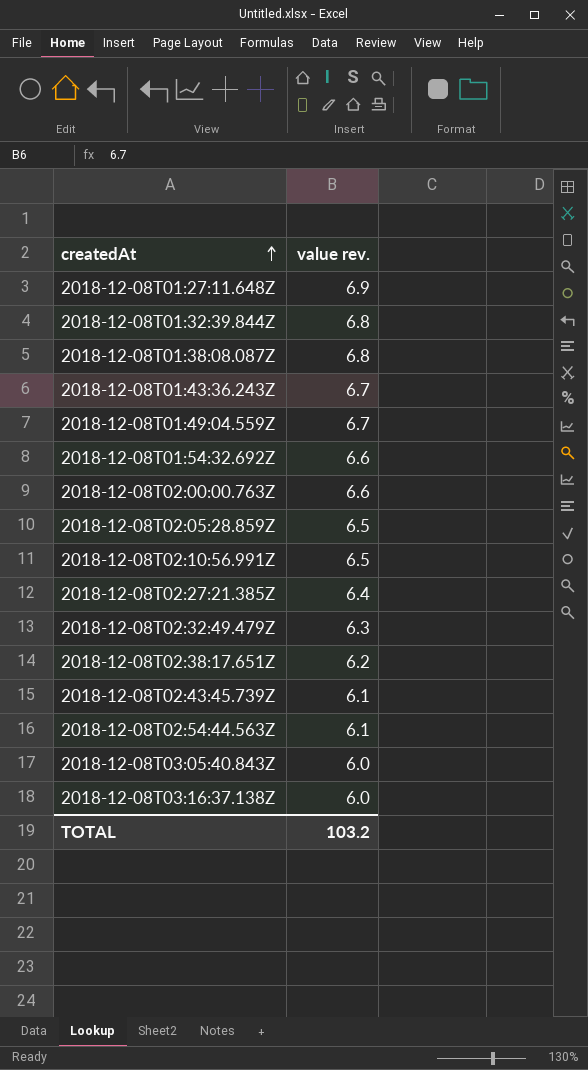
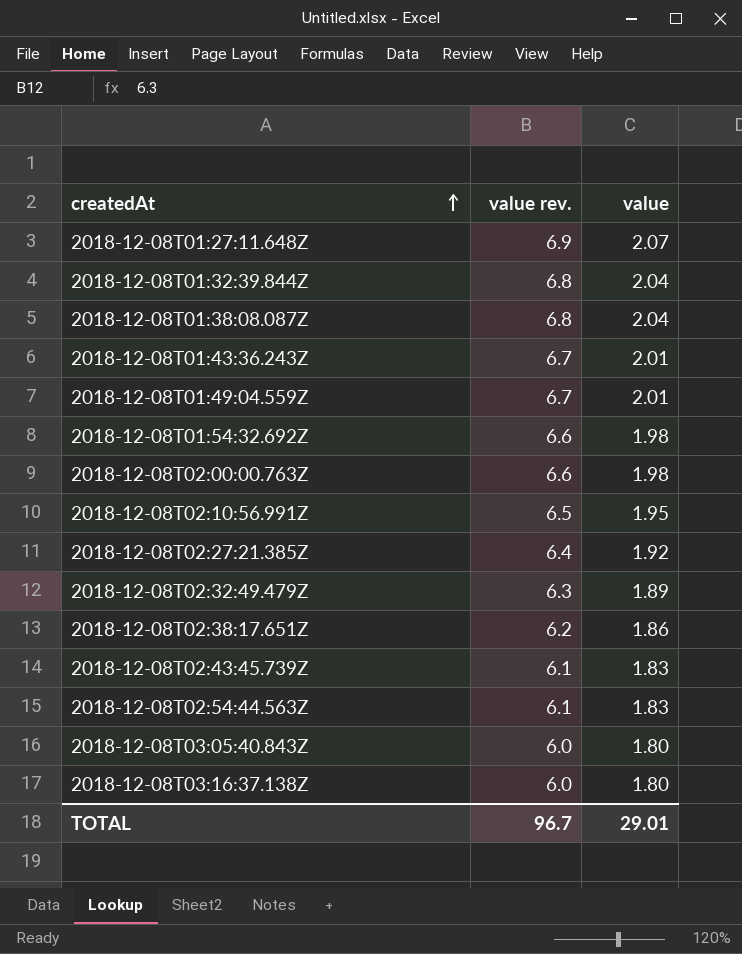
column value | formula: none -> [value rev.] * 0.3
row 2018-12-08T02:05:28.859Z: 6.5 -> none
TOTAL | value rev.: 103.2 -> 96.7

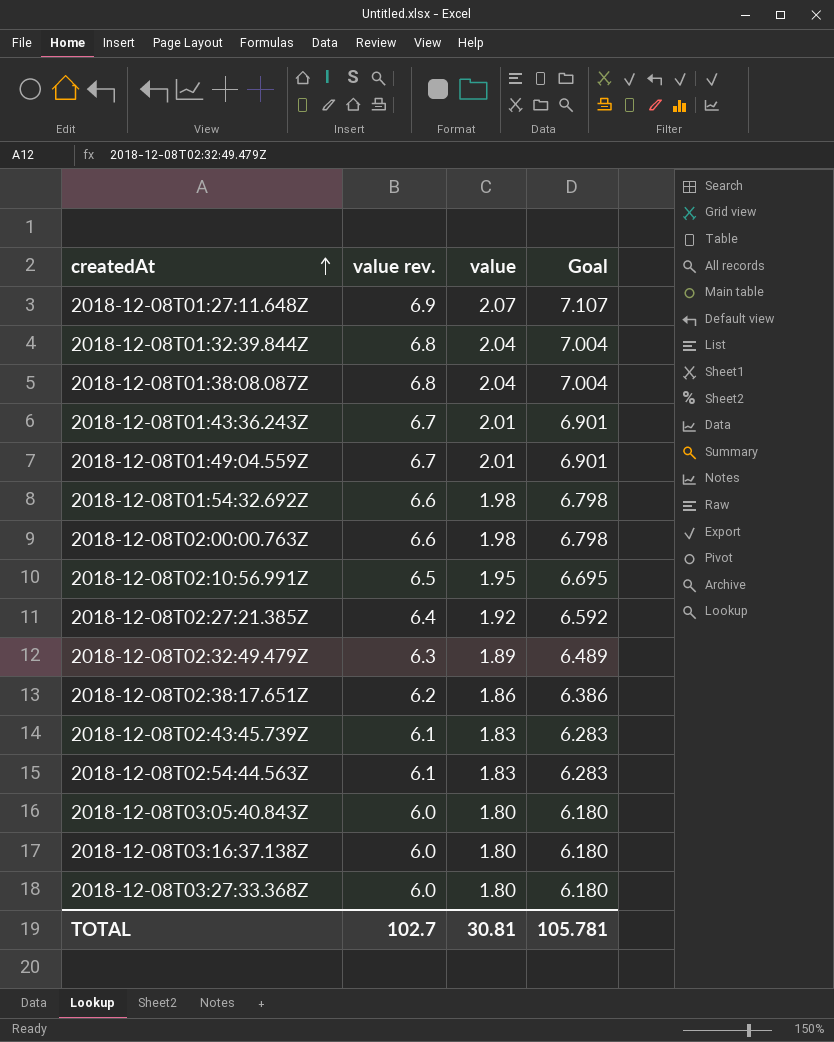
column Goal | formula: none -> [value rev.] * 1.03
row 2018-12-08T03:27:33.368Z: none -> 6.0 | 1.80 | 6.180
TOTAL | value rev.: 96.7 -> 102.7
TOTAL | value: 29.01 -> 30.81

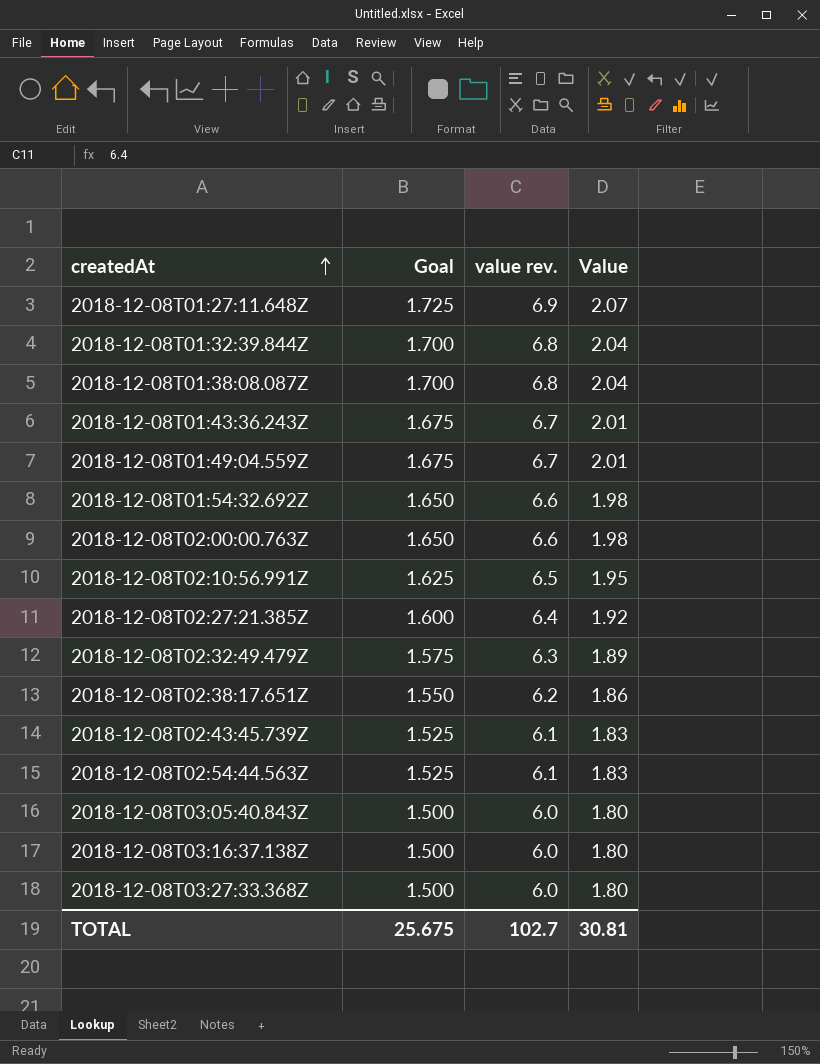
column Goal | formula: [value rev.] * 1.03 -> [value rev.] * 0.25
column Goal | position: 4 -> 2
column name: value -> Value
TOTAL | Goal: 105.781 -> 25.675

